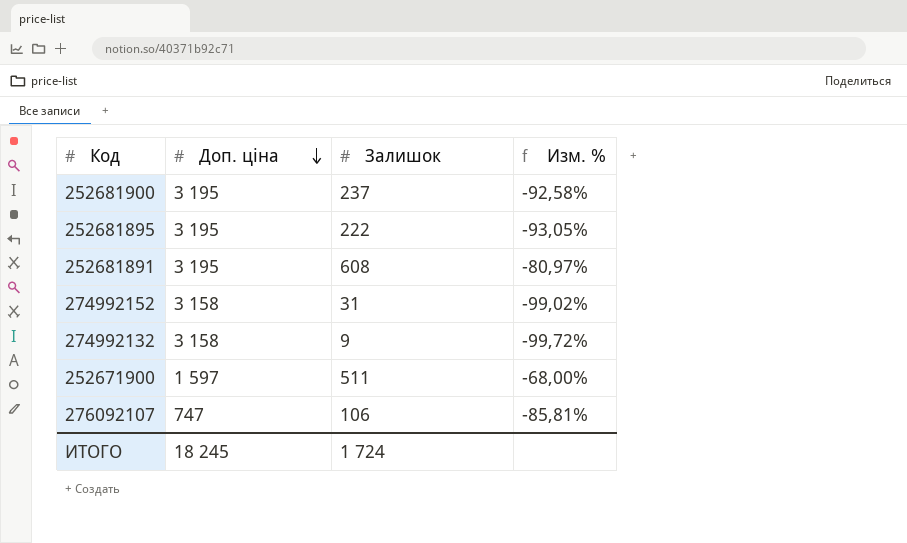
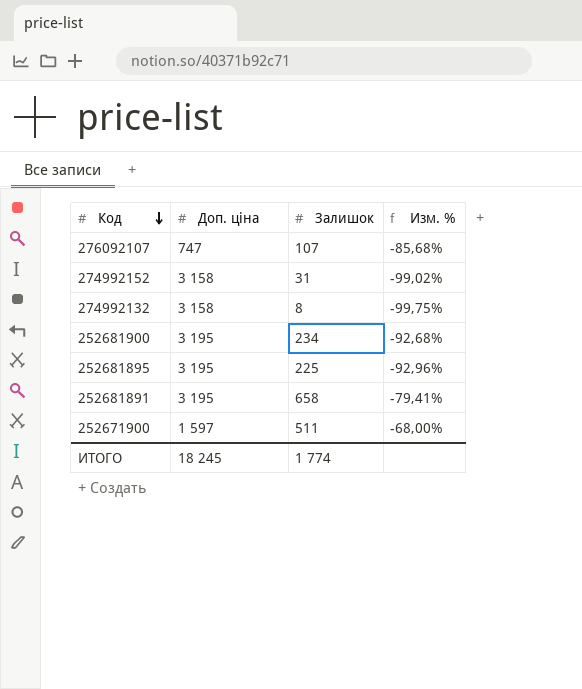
row order: Доп. ціна descending -> Код descending
276092107 | Залишок: 106 -> 107
276092107 | Изм. %: -85,81% -> -85,68%
274992132 | Залишок: 9 -> 8
274992132 | Изм. %: -99,72% -> -99,75%
252681900 | Залишок: 237 -> 234
252681900 | Изм. %: -92,58% -> -92,68%
252681895 | Залишок: 222 -> 225
252681895 | Изм. %: -93,05% -> -92,96%
252681891 | Залишок: 608 -> 658
252681891 | Изм. %: -80,97% -> -79,41%
ИТОГО | Залишок: 1 724 -> 1 774

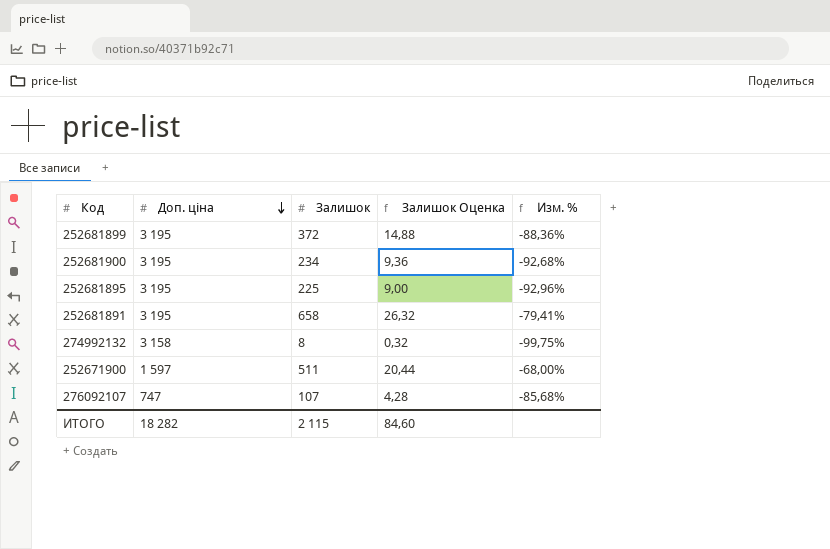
row order: Код descending -> Доп. ціна descending
column Залишок Оценка | formula: none -> [Залишок] * 0,04
row 274992152: 3 158 | 31 | -99,02% -> none
row 252681899: none -> 3 195 | 372 | 14,88 | -88,36%
ИТОГО | Доп. ціна: 18 245 -> 18 282
ИТОГО | Залишок: 1 774 -> 2 115

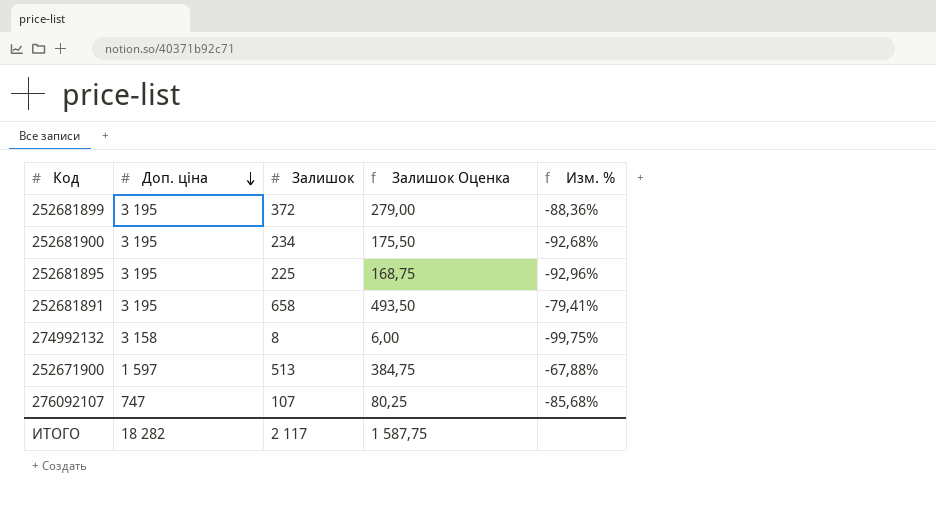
column Залишок Оценка | formula: [Залишок] * 0,04 -> [Залишок] * 0,75
252671900 | Залишок: 511 -> 513
252671900 | Изм. %: -68,00% -> -67,88%
ИТОГО | Залишок: 2 115 -> 2 117
ИТОГО | Залишок Оценка: 84,60 -> 1 587,75

